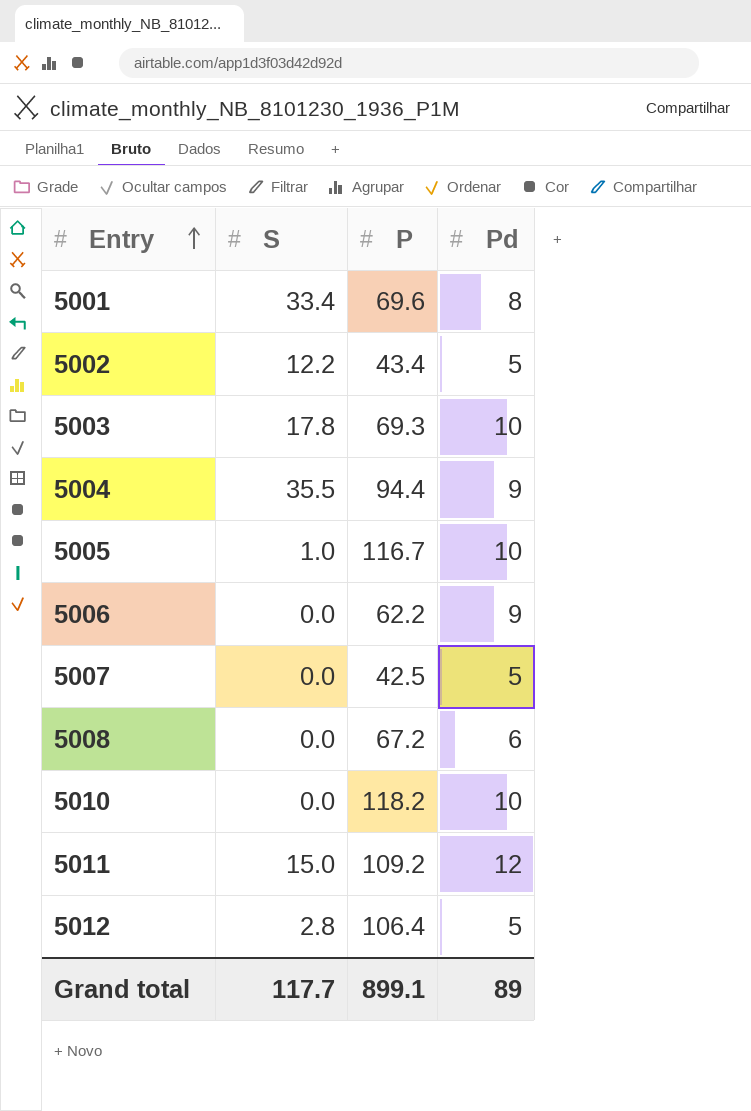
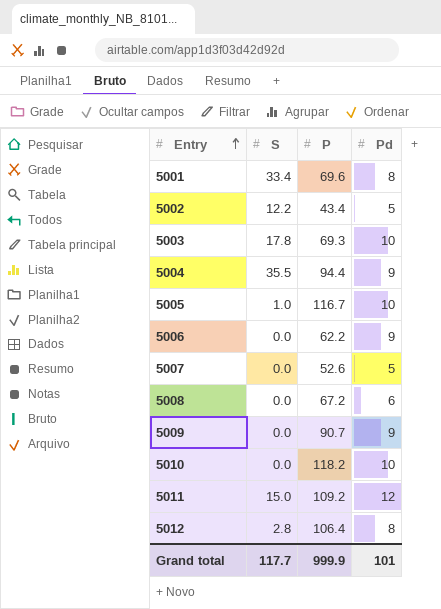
5007 | P: 42.5 -> 52.6
row 5009: none -> 0.0 | 90.7 | 9
5012 | Pd: 5 -> 8
Grand total | P: 899.1 -> 999.9
Grand total | Pd: 89 -> 101

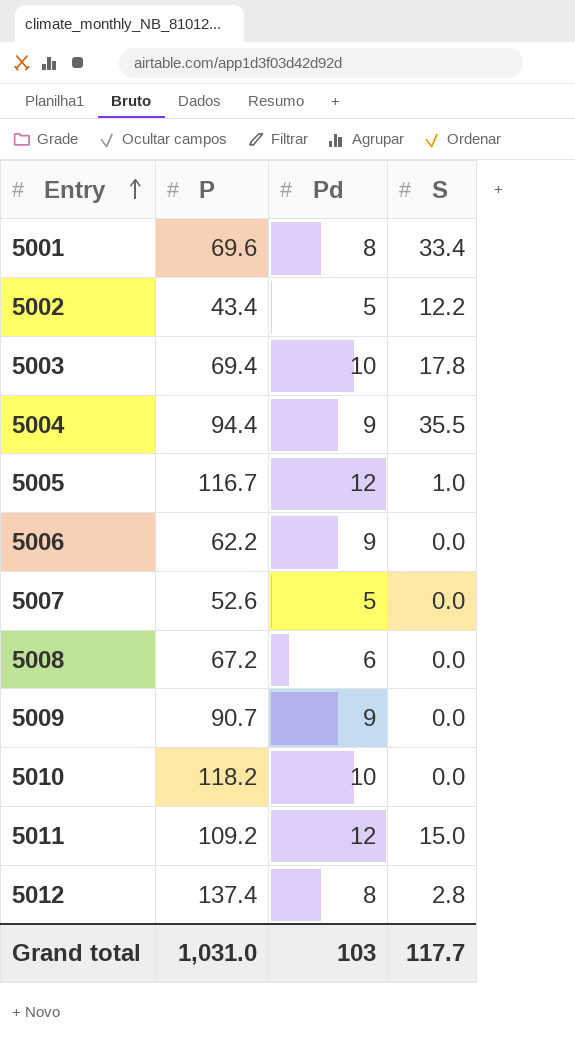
column S | position: 2 -> 4
5003 | P: 69.3 -> 69.4
5005 | Pd: 10 -> 12
5012 | P: 106.4 -> 137.4
Grand total | P: 999.9 -> 1,031.0
Grand total | Pd: 101 -> 103

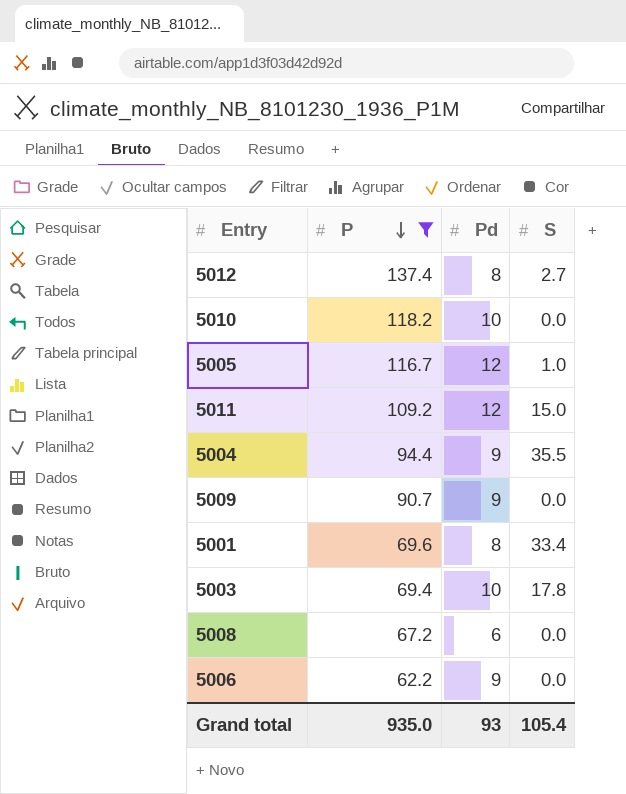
filter: none -> P >= 62.2
row order: Entry ascending -> P descending
5012 | S: 2.8 -> 2.7
Grand total | P: 1,031.0 -> 935.0
Grand total | Pd: 103 -> 93
Grand total | S: 117.7 -> 105.4

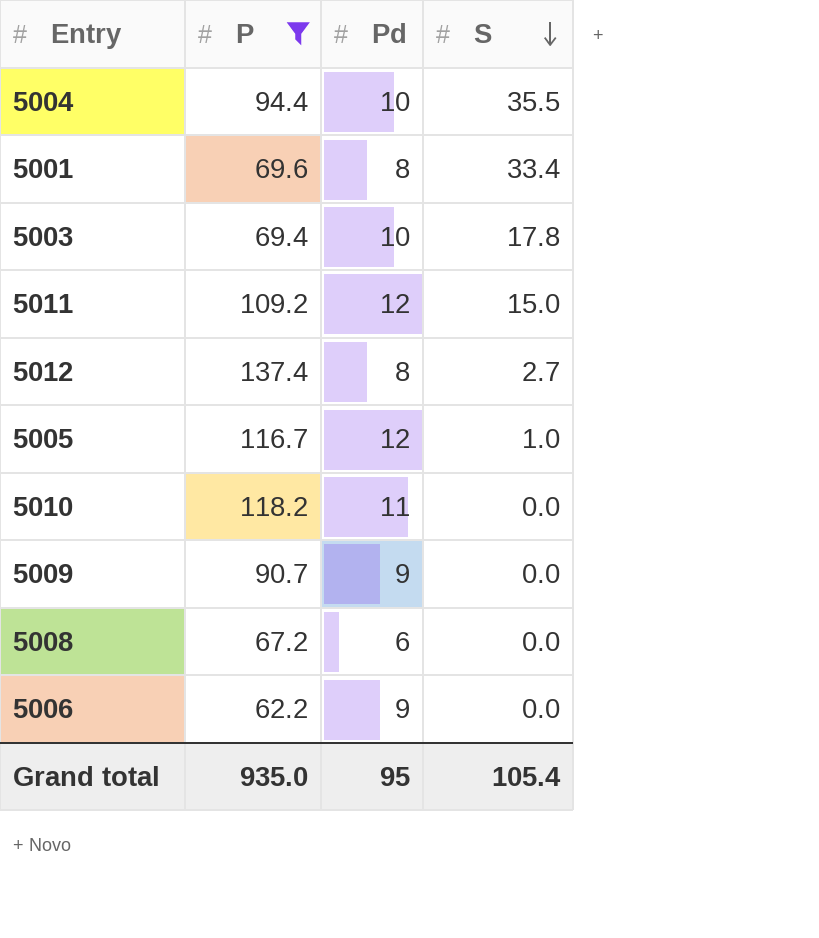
row order: P descending -> S descending
5004 | Pd: 9 -> 10
5010 | Pd: 10 -> 11
Grand total | Pd: 93 -> 95

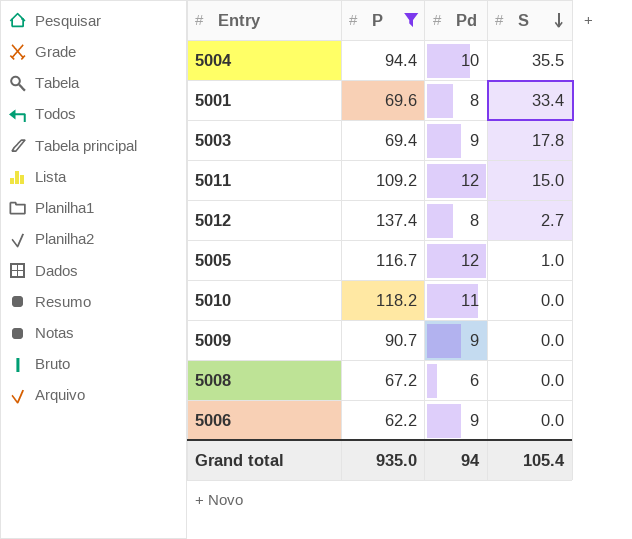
5003 | Pd: 10 -> 9
Grand total | Pd: 95 -> 94

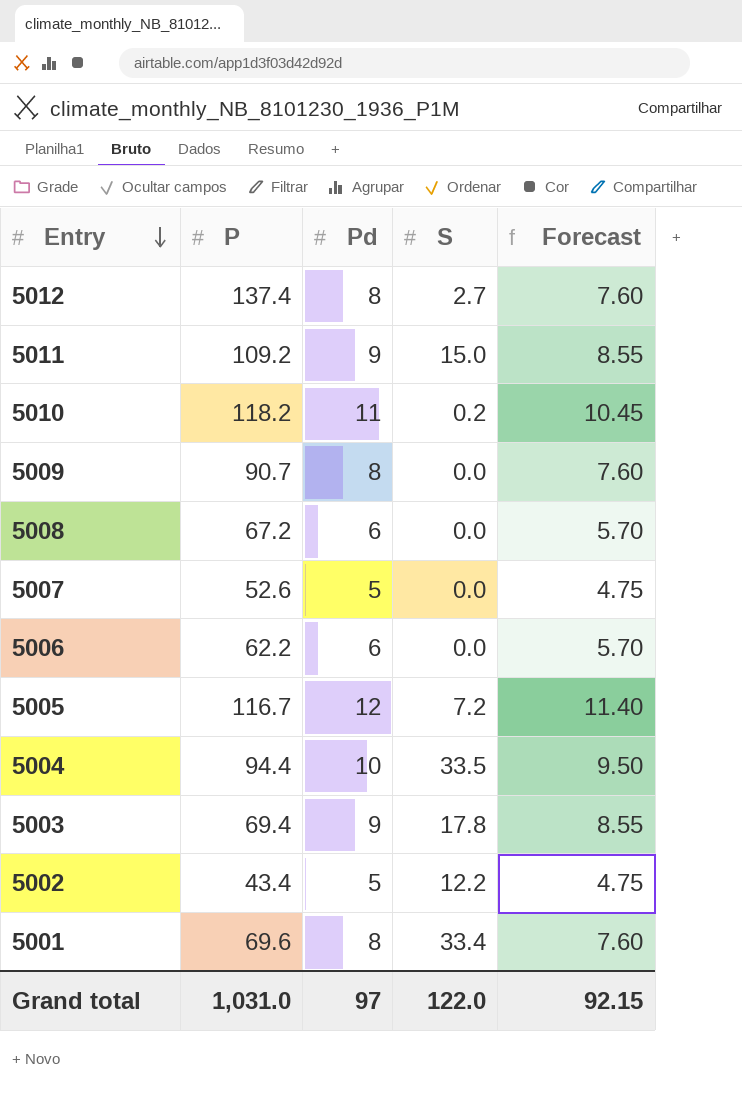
filter: P >= 62.2 -> none
row order: S descending -> Entry descending
column Forecast | formula: none -> [Pd] * 0.95
5011 | Pd: 12 -> 9
5010 | S: 0.0 -> 0.2
5009 | Pd: 9 -> 8
5006 | Pd: 9 -> 6
5005 | S: 1.0 -> 7.2
5004 | S: 35.5 -> 33.5
Grand total | P: 935.0 -> 1,031.0
Grand total | Pd: 94 -> 97
Grand total | S: 105.4 -> 122.0

